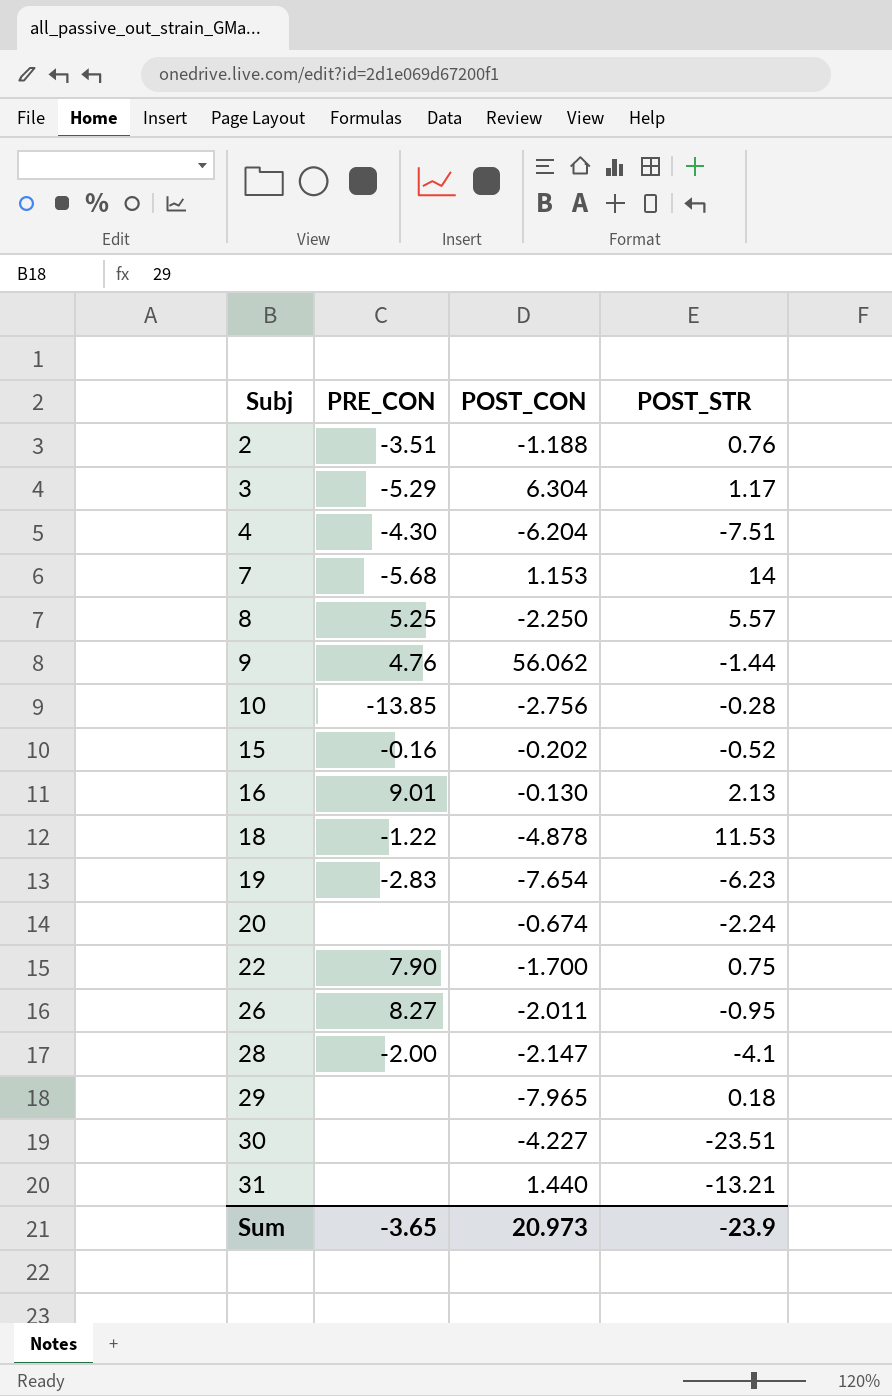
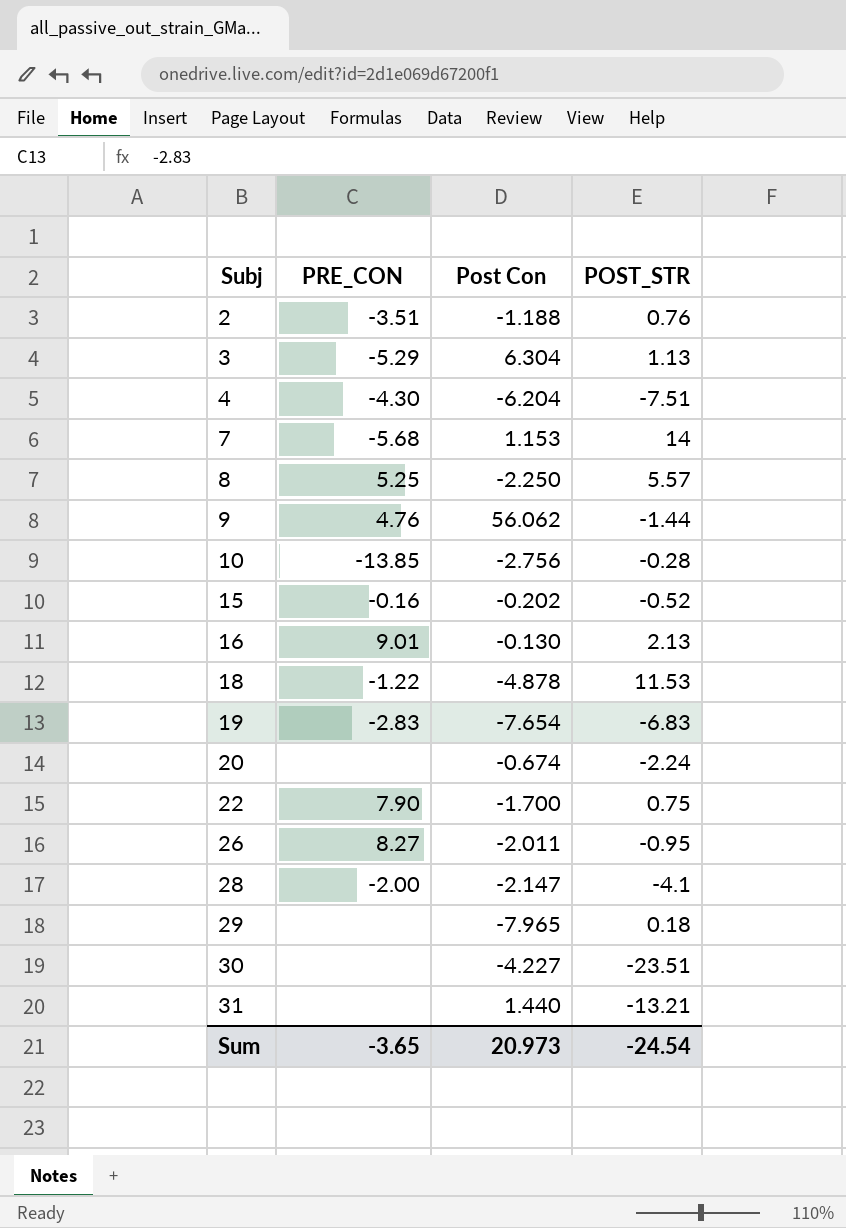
column name: POST_CON -> Post Con
3 | POST_STR: 1.17 -> 1.13
19 | POST_STR: -6.23 -> -6.83
Sum | POST_STR: -23.9 -> -24.54

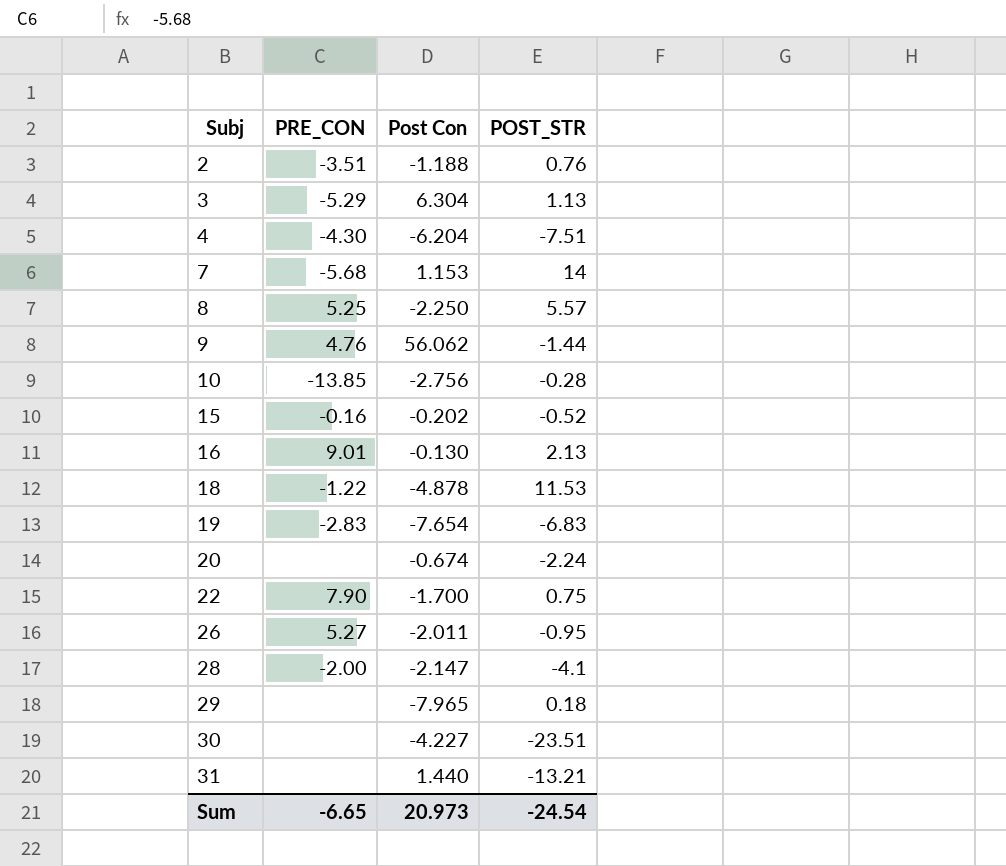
26 | PRE_CON: 8.27 -> 5.27
Sum | PRE_CON: -3.65 -> -6.65

